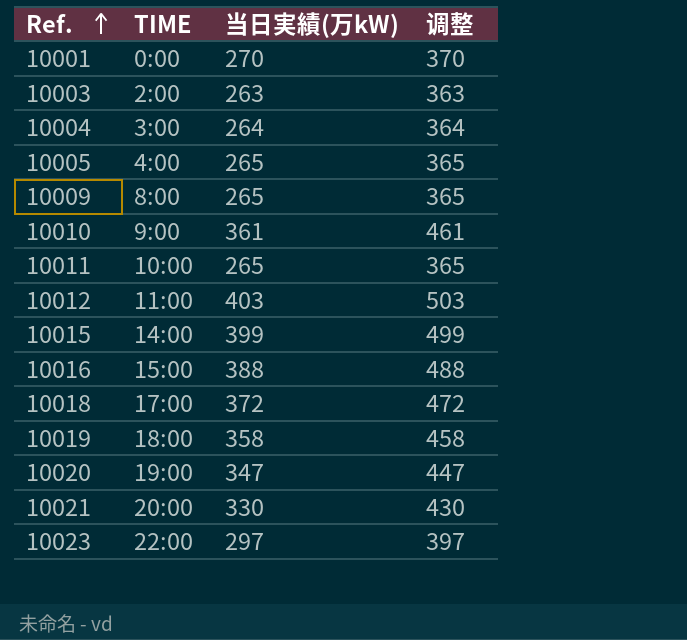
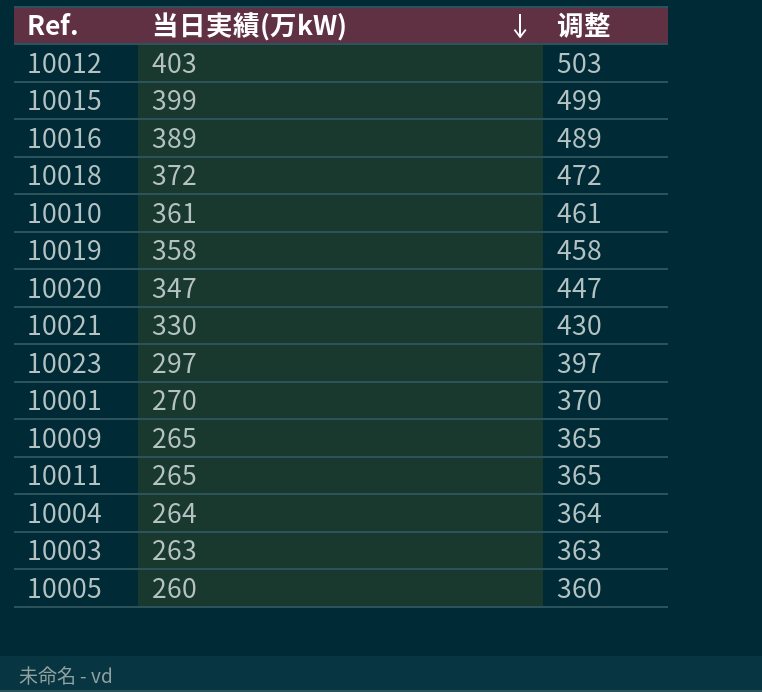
row order: Ref. ascending -> 当日実績(万kW) descending
column TIME | position: 2 -> none
10016 | 当日実績(万kW): 388 -> 389
10016 | 调整: 488 -> 489
10005 | 当日実績(万kW): 265 -> 260
10005 | 调整: 365 -> 360

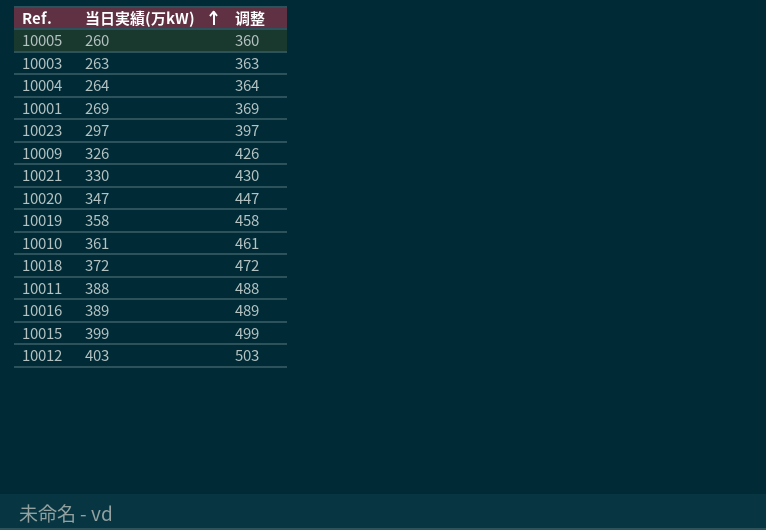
row order: 当日実績(万kW) descending -> 当日実績(万kW) ascending
10001 | 当日実績(万kW): 270 -> 269
10001 | 调整: 370 -> 369
10009 | 当日実績(万kW): 265 -> 326
10009 | 调整: 365 -> 426
10011 | 当日実績(万kW): 265 -> 388
10011 | 调整: 365 -> 488

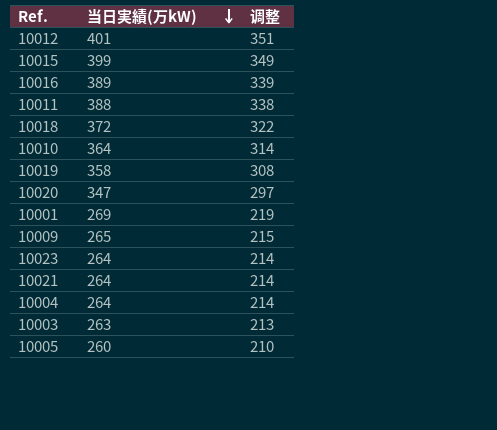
row order: 当日実績(万kW) ascending -> 当日実績(万kW) descending
column 调整 | formula: [当日実績(万kW)] + 100 -> [当日実績(万kW)] - 50
10012 | 当日実績(万kW): 403 -> 401
10010 | 当日実績(万kW): 361 -> 364
10009 | 当日実績(万kW): 326 -> 265
10023 | 当日実績(万kW): 297 -> 264
10021 | 当日実績(万kW): 330 -> 264

